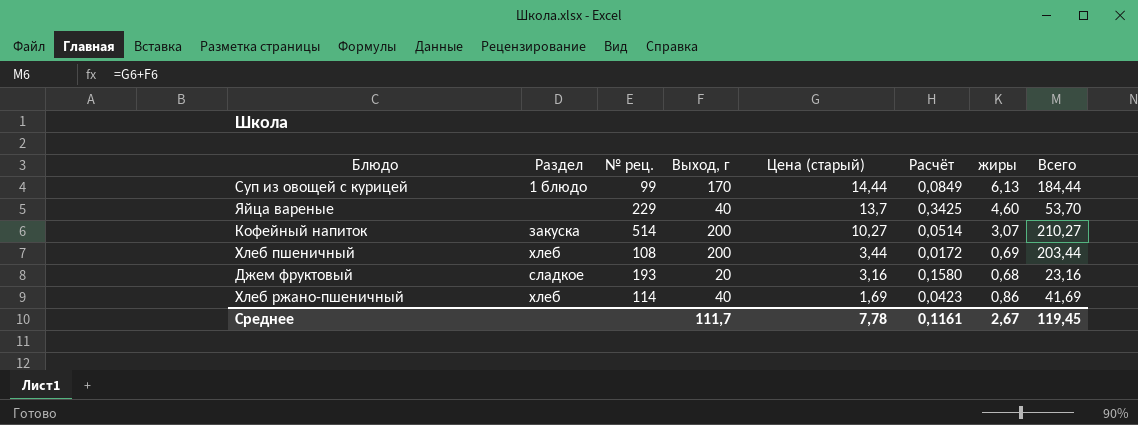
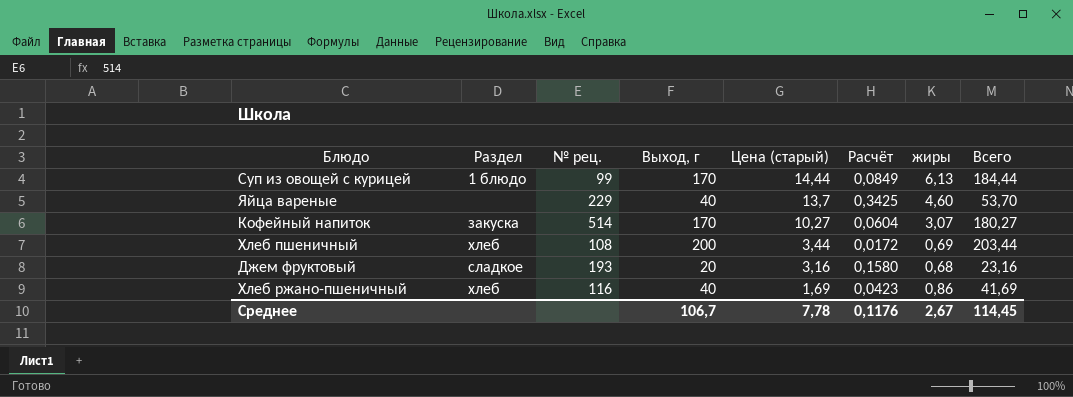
Кофейный напиток | Выход, г: 200 -> 170
Кофейный напиток | Расчёт: 0,0514 -> 0,0604
Кофейный напиток | Всего: 210,27 -> 180,27
Хлеб ржано-пшеничный | № рец.: 114 -> 116
Среднее | Выход, г: 111,7 -> 106,7
Среднее | Расчёт: 0,1161 -> 0,1176
Среднее | Всего: 119,45 -> 114,45

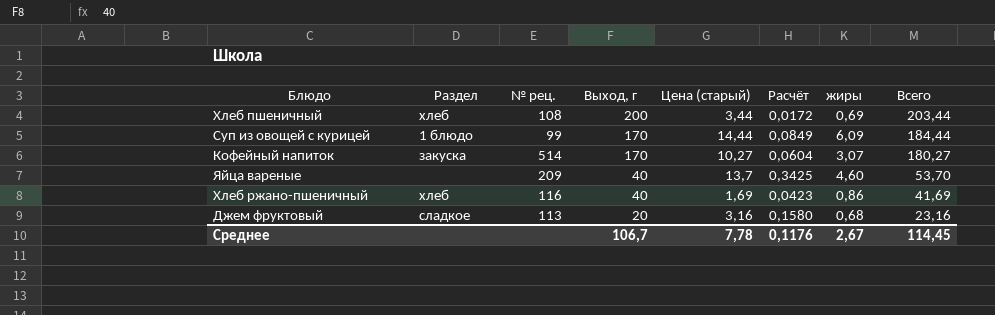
row order: Цена (старый) descending -> Выход, г descending
Суп из овощей с курицей | жиры: 6,13 -> 6,09
Яйца вареные | № рец.: 229 -> 209
Джем фруктовый | № рец.: 193 -> 113

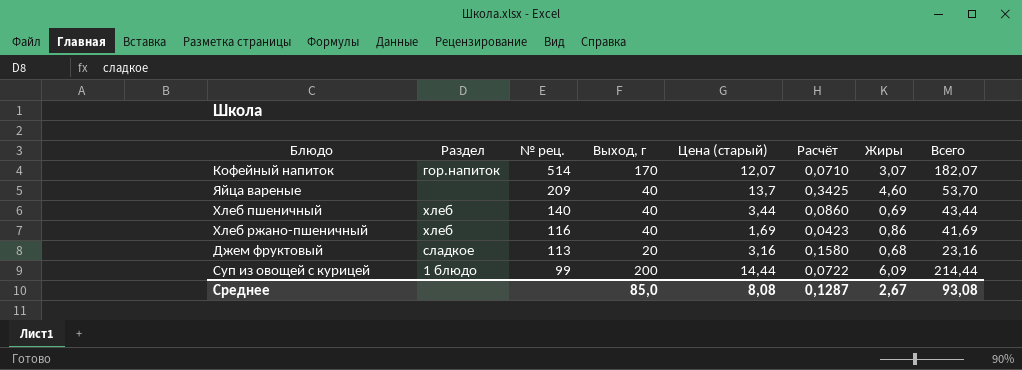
row order: Выход, г descending -> № рец. descending
column name: жиры -> Жиры
Кофейный напиток | Раздел: закуска -> гор.напиток
Кофейный напиток | Цена (старый): 10,27 -> 12,07
Кофейный напиток | Расчёт: 0,0604 -> 0,0710
Кофейный напиток | Всего: 180,27 -> 182,07
Хлеб пшеничный | № рец.: 108 -> 140
Хлеб пшеничный | Выход, г: 200 -> 40
Хлеб пшеничный | Расчёт: 0,0172 -> 0,0860
Хлеб пшеничный | Всего: 203,44 -> 43,44
Суп из овощей с курицей | Выход, г: 170 -> 200
Суп из овощей с курицей | Расчёт: 0,0849 -> 0,0722
Суп из овощей с курицей | Всего: 184,44 -> 214,44
Среднее | Выход, г: 106,7 -> 85,0
Среднее | Цена (старый): 7,78 -> 8,08
Среднее | Расчёт: 0,1176 -> 0,1287
Среднее | Всего: 114,45 -> 93,08

